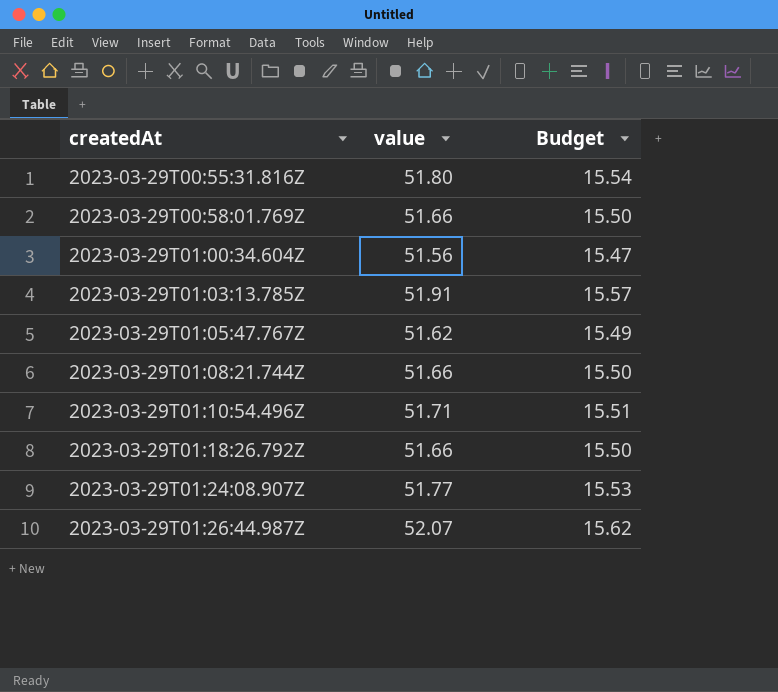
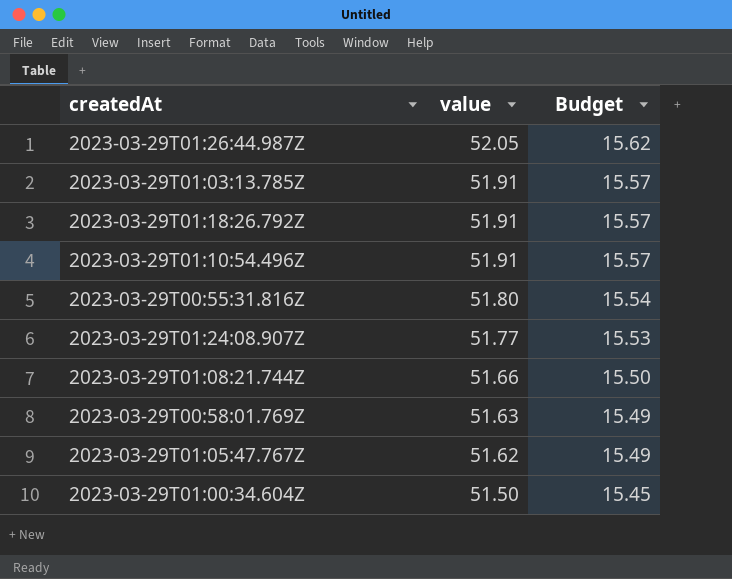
row order: createdAt ascending -> value descending
2023-03-29T01:26:44.987Z | value: 52.07 -> 52.05
2023-03-29T01:18:26.792Z | value: 51.66 -> 51.91
2023-03-29T01:18:26.792Z | Budget: 15.50 -> 15.57
2023-03-29T01:10:54.496Z | value: 51.71 -> 51.91
2023-03-29T01:10:54.496Z | Budget: 15.51 -> 15.57
2023-03-29T00:58:01.769Z | value: 51.66 -> 51.63
2023-03-29T00:58:01.769Z | Budget: 15.50 -> 15.49
2023-03-29T01:00:34.604Z | value: 51.56 -> 51.50
2023-03-29T01:00:34.604Z | Budget: 15.47 -> 15.45

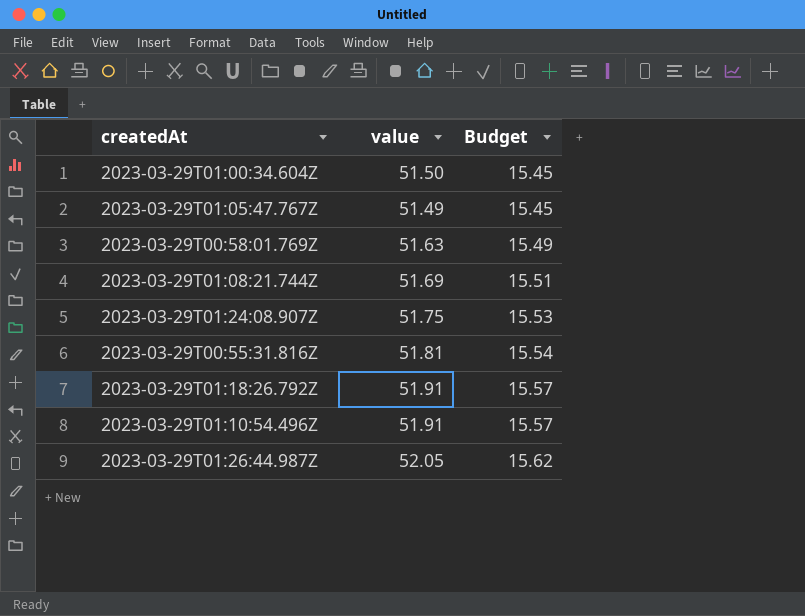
row order: value descending -> Budget ascending
row 2023-03-29T01:03:13.785Z: 51.91 | 15.57 -> none
2023-03-29T01:05:47.767Z | value: 51.62 -> 51.49
2023-03-29T01:05:47.767Z | Budget: 15.49 -> 15.45
2023-03-29T01:08:21.744Z | value: 51.66 -> 51.69
2023-03-29T01:08:21.744Z | Budget: 15.50 -> 15.51
2023-03-29T01:24:08.907Z | value: 51.77 -> 51.75
2023-03-29T00:55:31.816Z | value: 51.80 -> 51.81

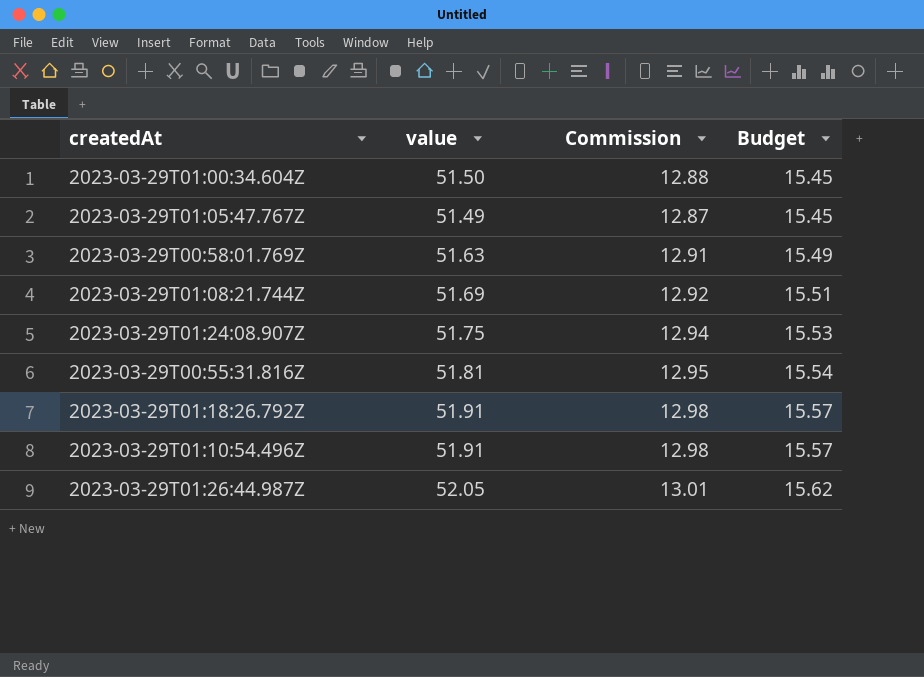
column Commission | formula: none -> [value] * 0.25

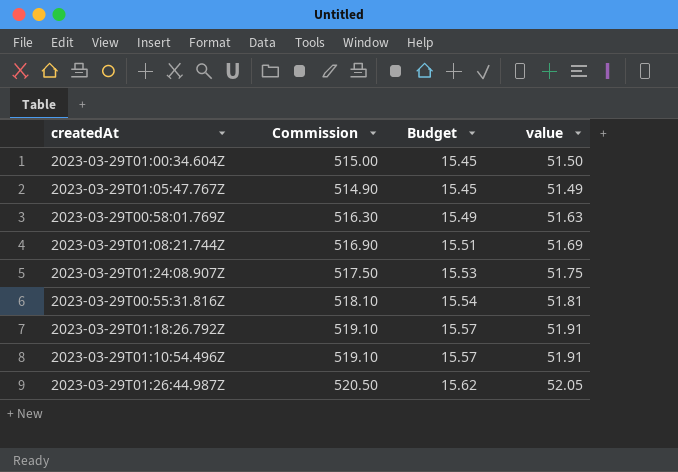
column Commission | formula: [value] * 0.25 -> [value] * 10
column value | position: 2 -> 4

